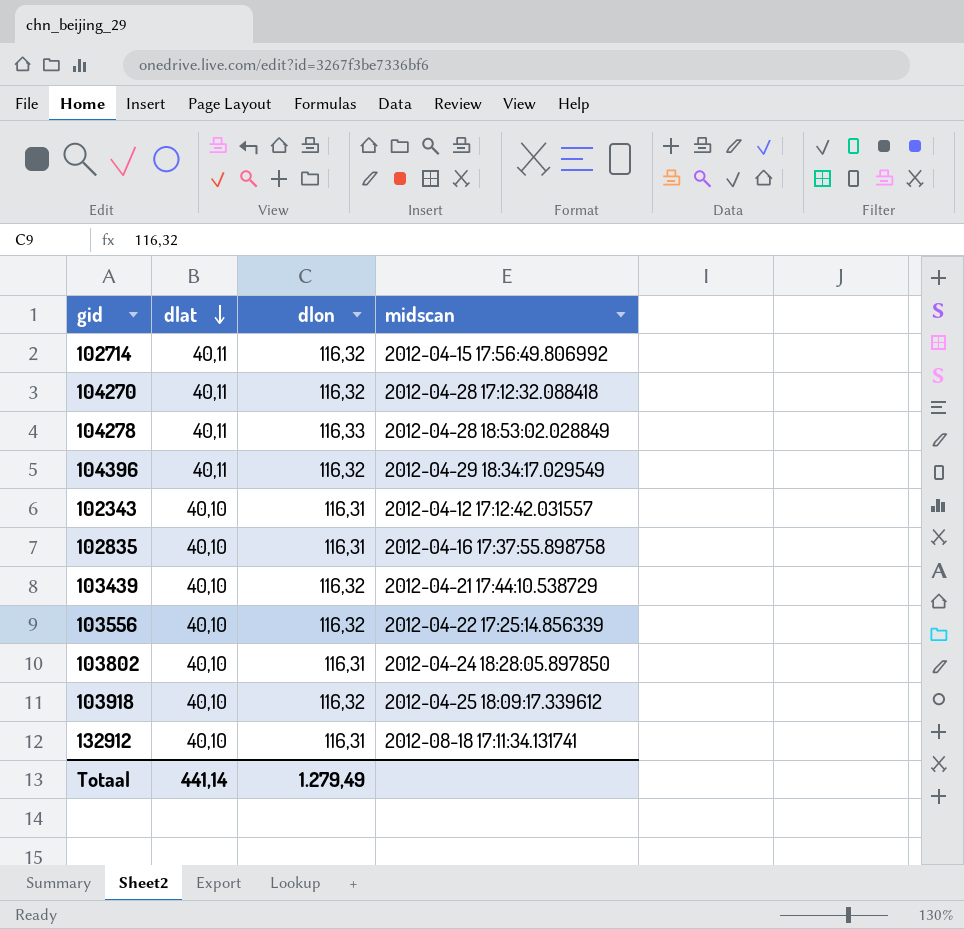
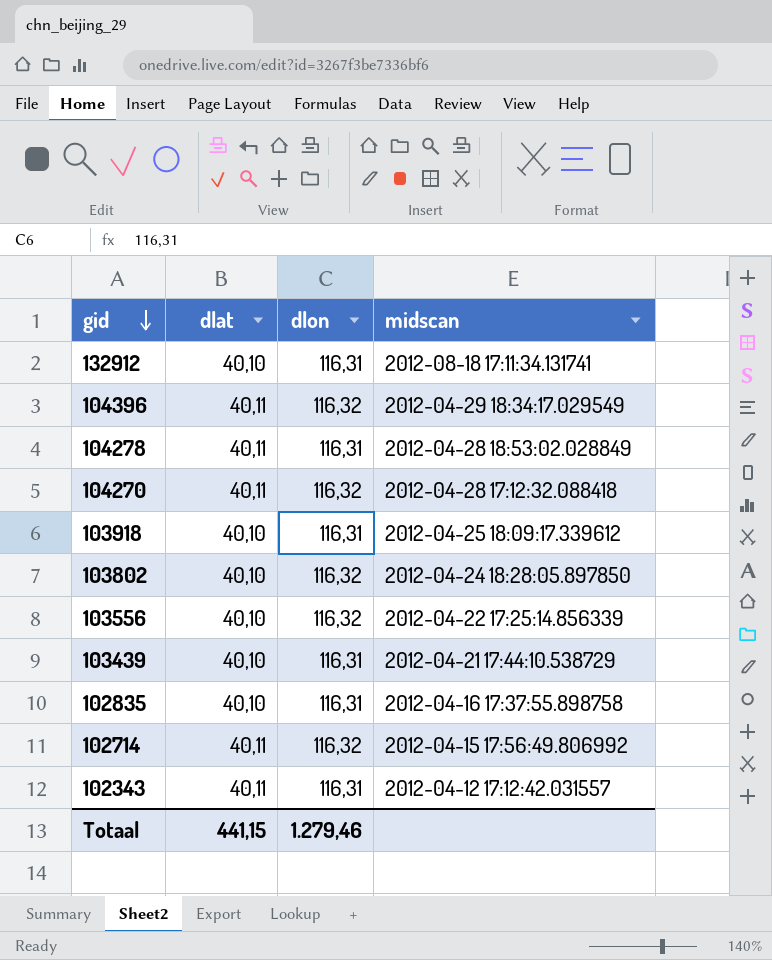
row order: dlat descending -> gid descending
104278 | dlon: 116,33 -> 116,31
103918 | dlon: 116,32 -> 116,31
103802 | dlon: 116,31 -> 116,32
103439 | dlon: 116,32 -> 116,31
102343 | dlat: 40,10 -> 40,11
Totaal | dlat: 441,14 -> 441,15
Totaal | dlon: 1.279,49 -> 1.279,46

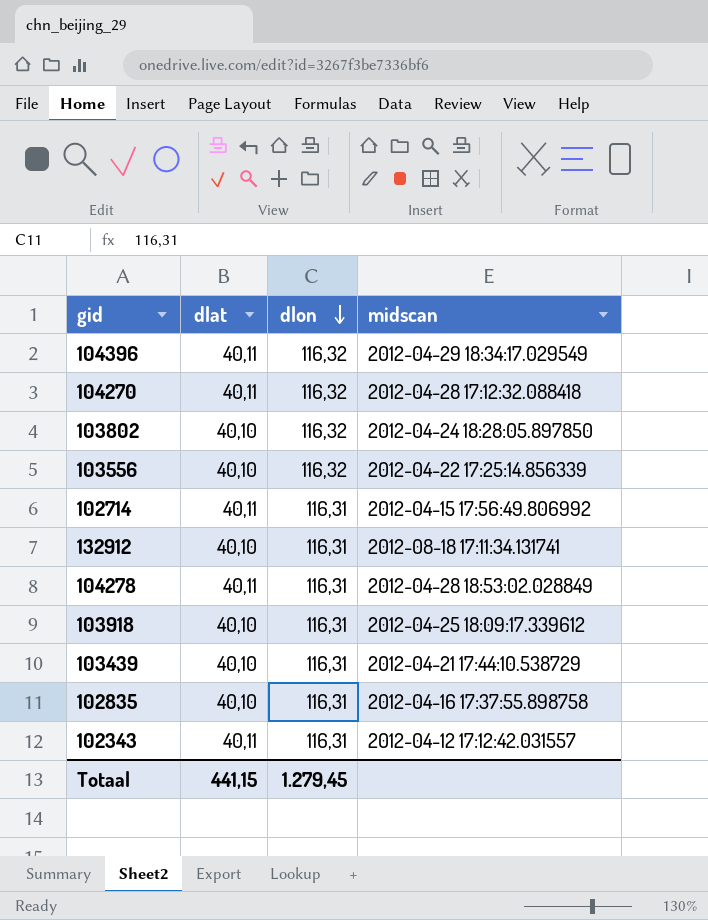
row order: gid descending -> dlon descending
102714 | dlon: 116,32 -> 116,31
Totaal | dlon: 1.279,46 -> 1.279,45

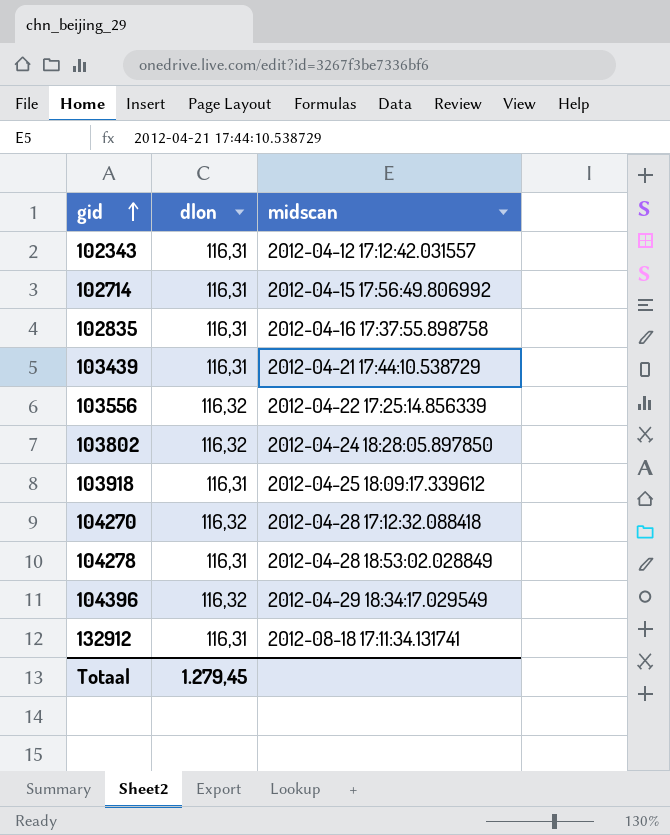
row order: dlon descending -> gid ascending
column dlat | position: 2 -> none

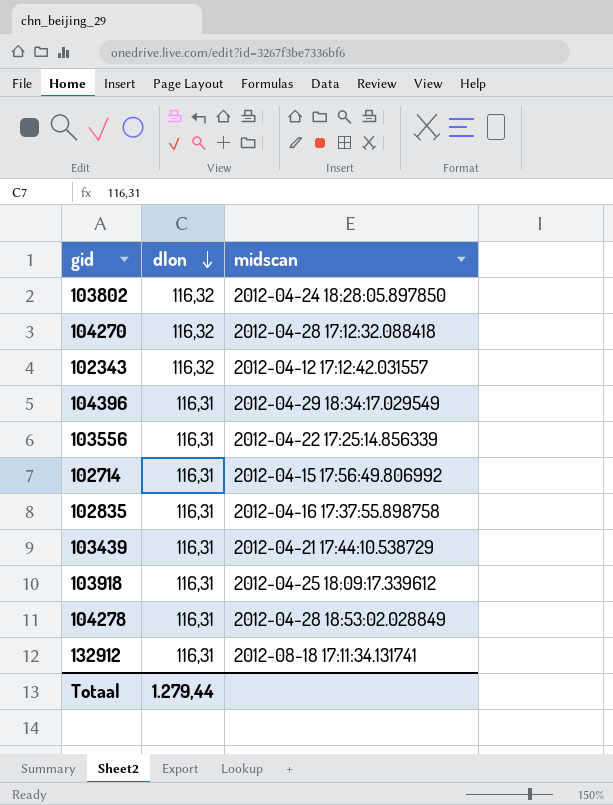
row order: gid ascending -> dlon descending
102343 | dlon: 116,31 -> 116,32
104396 | dlon: 116,32 -> 116,31
103556 | dlon: 116,32 -> 116,31
Totaal | dlon: 1.279,45 -> 1.279,44

